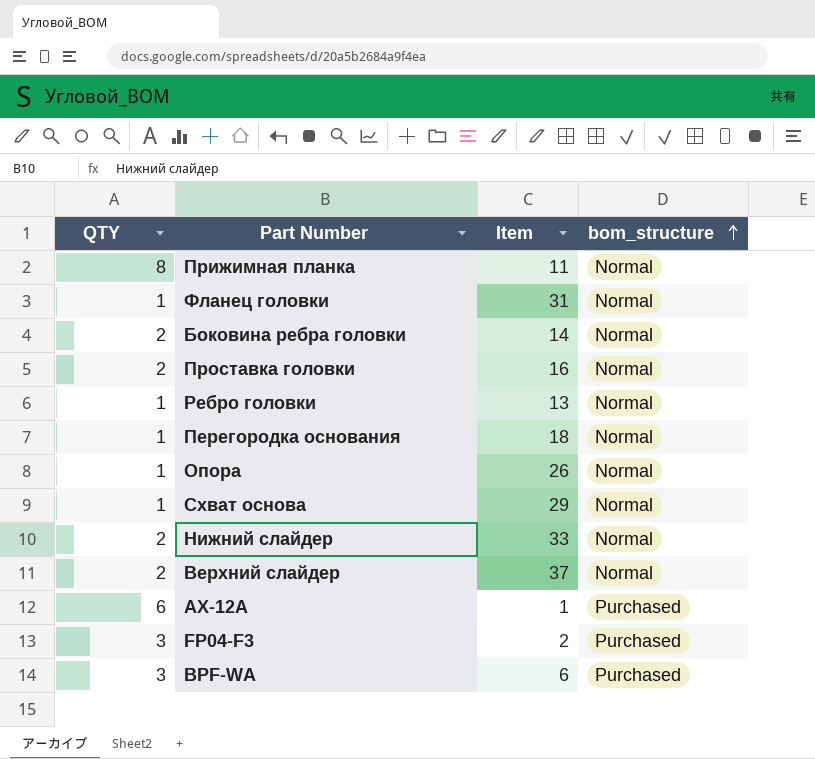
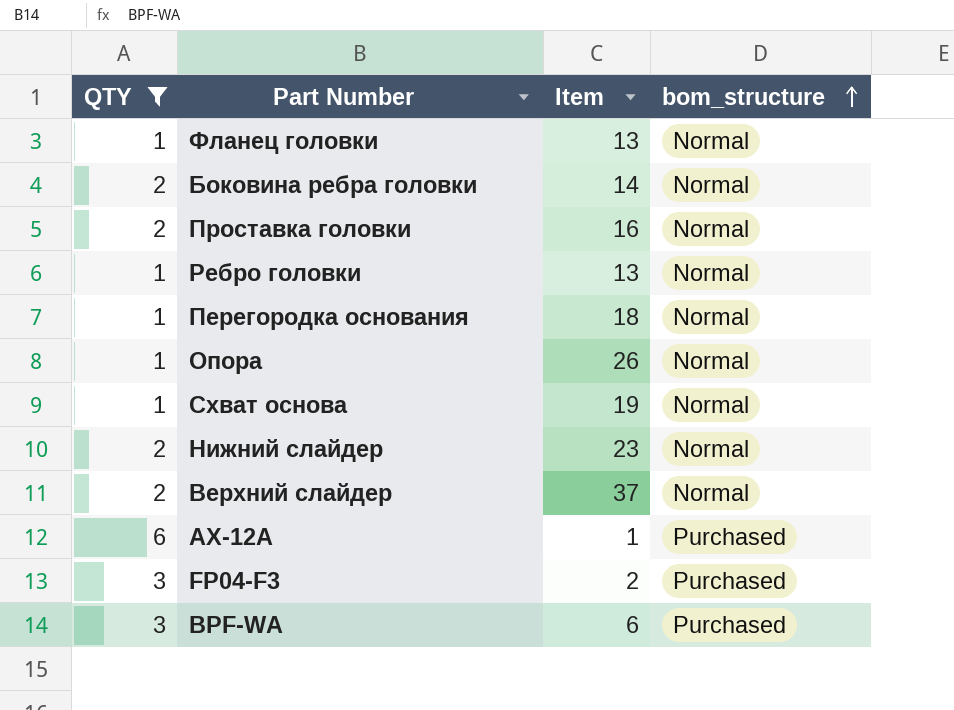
filter: none -> QTY != 8
Фланец головки | Item: 31 -> 13
Схват основа | Item: 29 -> 19
Нижний слайдер | Item: 33 -> 23

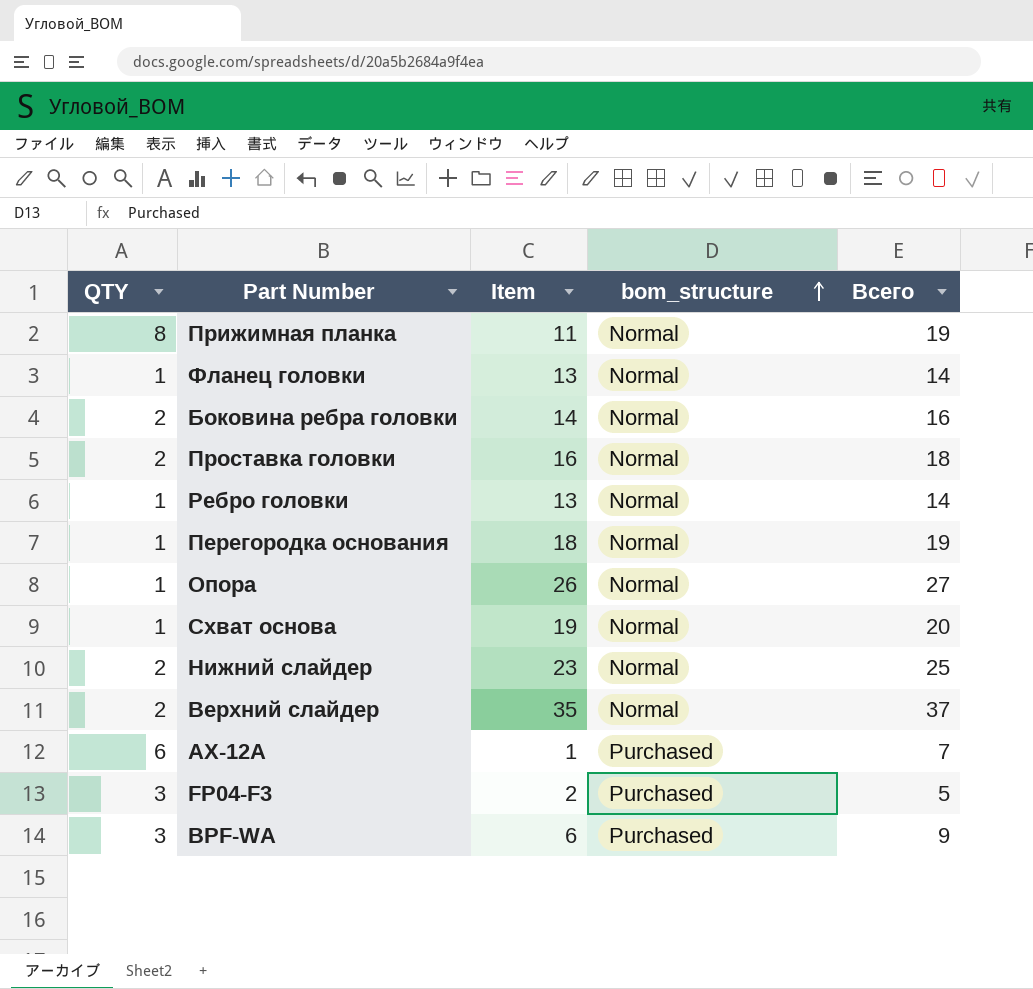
filter: QTY != 8 -> none
column Всего | formula: none -> [QTY] + [Item]
Верхний слайдер | Item: 37 -> 35

